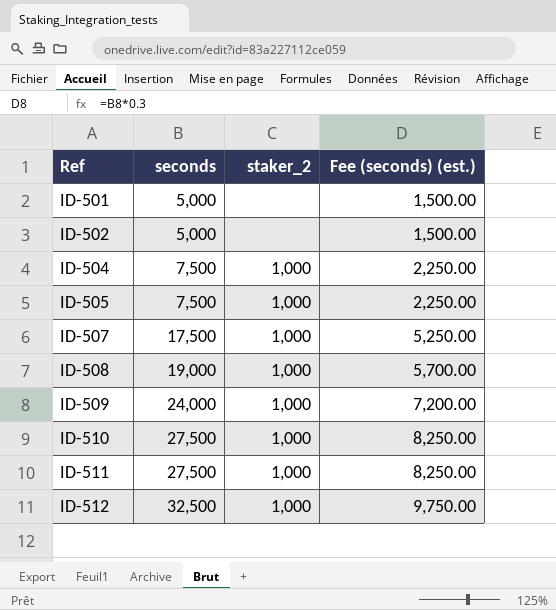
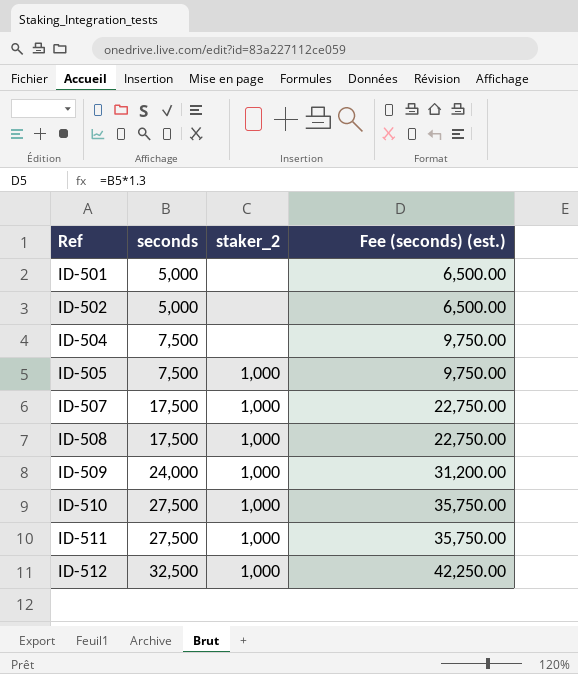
column Fee (seconds) (est.) | formula: [seconds] * 0.3 -> [seconds] * 1.3
ID-504 | staker_2: 1,000 -> none
ID-508 | seconds: 19,000 -> 17,500

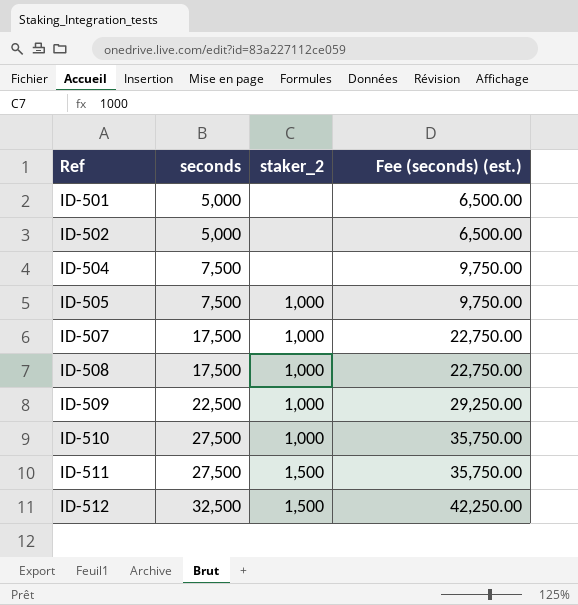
ID-509 | seconds: 24,000 -> 22,500
ID-509 | Fee (seconds) (est.): 31,200.00 -> 29,250.00
ID-511 | staker_2: 1,000 -> 1,500
ID-512 | staker_2: 1,000 -> 1,500

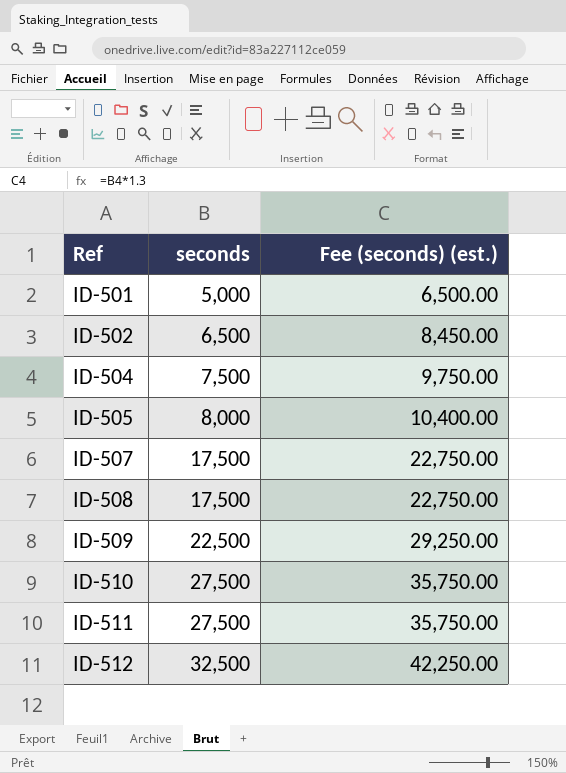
column staker_2 | position: 3 -> none
ID-502 | seconds: 5,000 -> 6,500
ID-502 | Fee (seconds) (est.): 6,500.00 -> 8,450.00
ID-505 | seconds: 7,500 -> 8,000
ID-505 | Fee (seconds) (est.): 9,750.00 -> 10,400.00

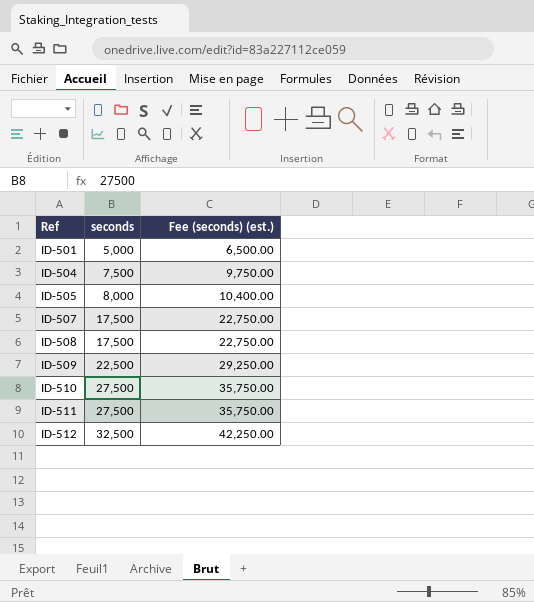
row ID-502: 6,500 | 8,450.00 -> none

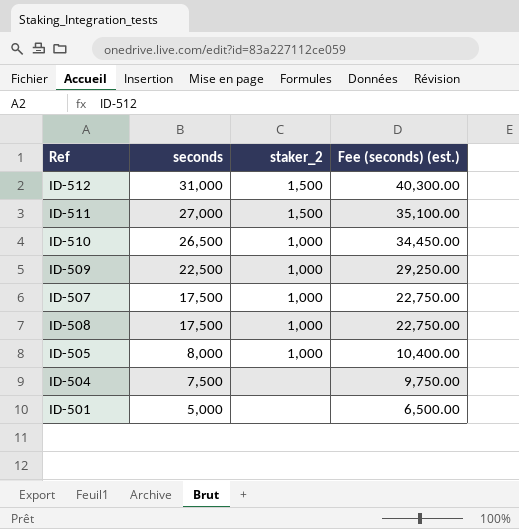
row order: Ref ascending -> seconds descending
column staker_2 | position: none -> 3
ID-512 | seconds: 32,500 -> 31,000
ID-512 | Fee (seconds) (est.): 42,250.00 -> 40,300.00
ID-511 | seconds: 27,500 -> 27,000
ID-511 | Fee (seconds) (est.): 35,750.00 -> 35,100.00
ID-510 | seconds: 27,500 -> 26,500
ID-510 | Fee (seconds) (est.): 35,750.00 -> 34,450.00

